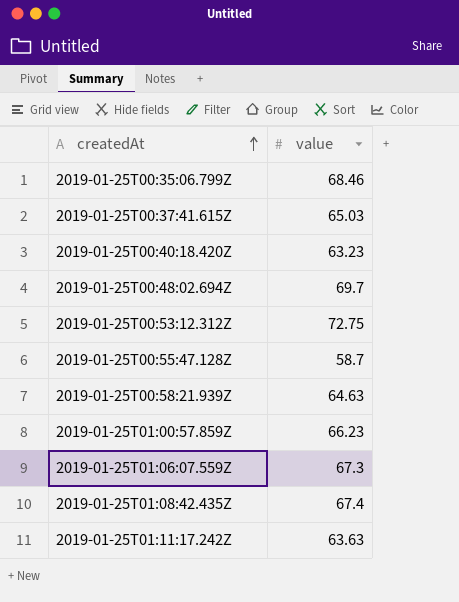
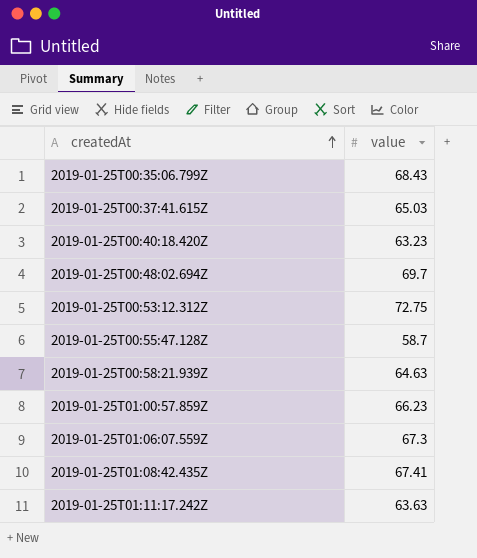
2019-01-25T00:35:06.799Z | value: 68.46 -> 68.43
2019-01-25T01:08:42.435Z | value: 67.4 -> 67.41

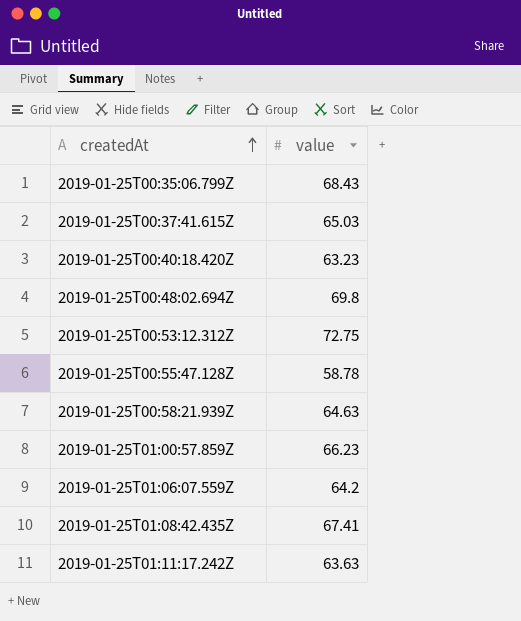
2019-01-25T00:48:02.694Z | value: 69.7 -> 69.8
2019-01-25T00:55:47.128Z | value: 58.7 -> 58.78
2019-01-25T01:06:07.559Z | value: 67.3 -> 64.2

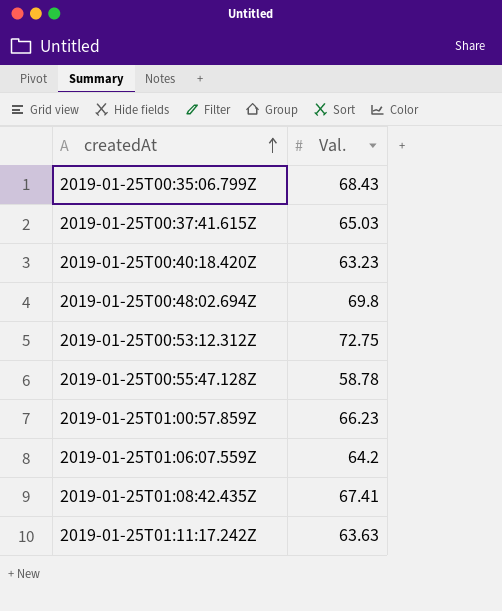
column name: value -> Val.
row 2019-01-25T00:58:21.939Z: 64.63 -> none

